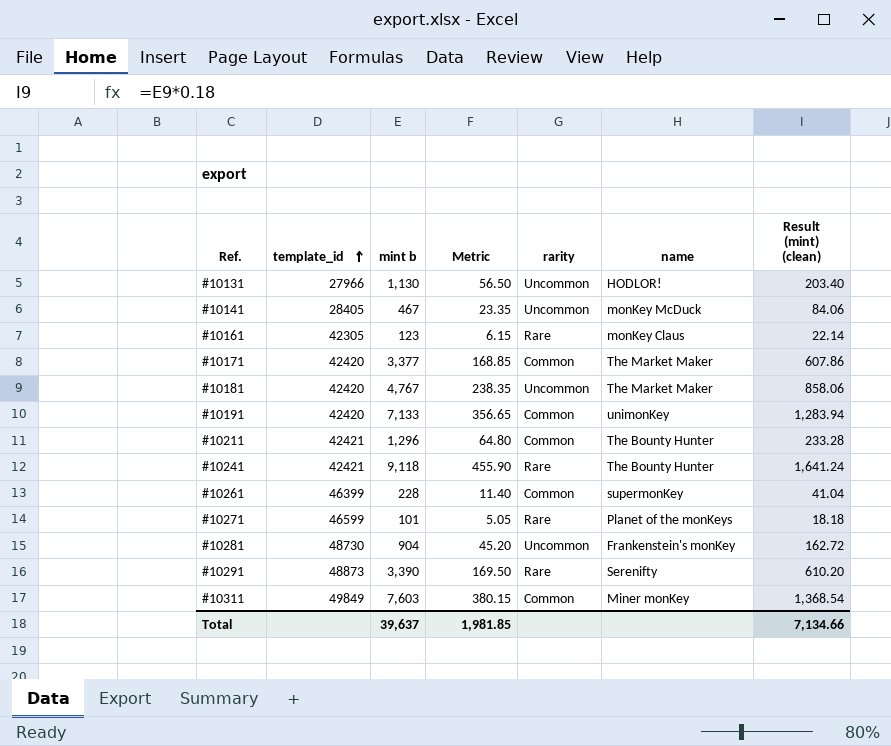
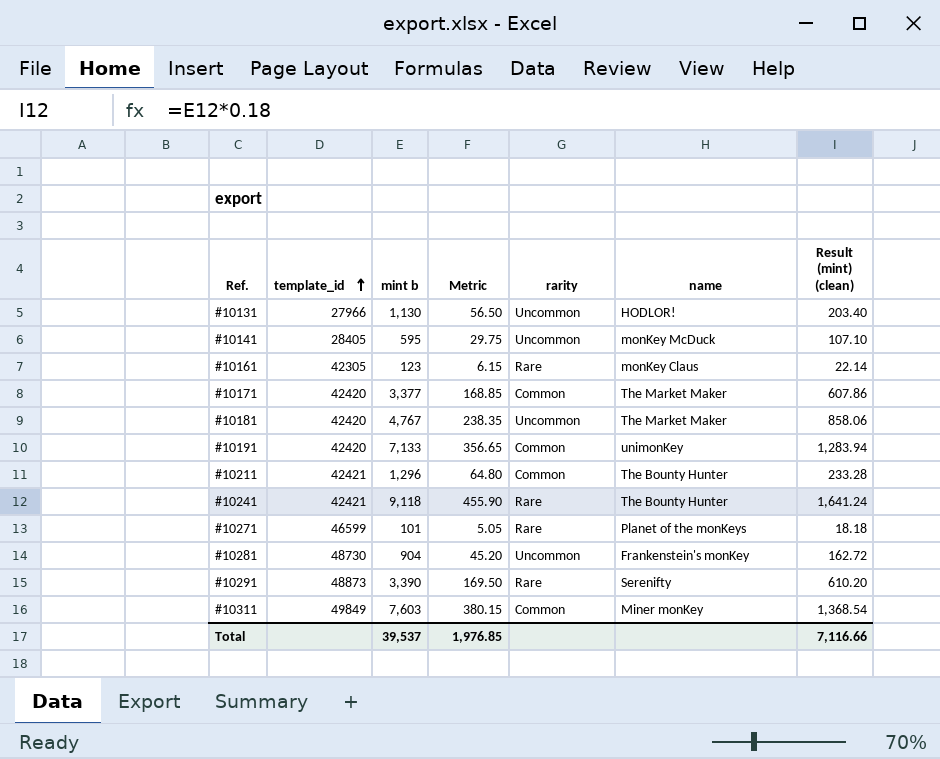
row #10261: 46399 | 228 | 11.40 | Common | supermonKey | 41.04 -> none
#10141 | mint b: 467 -> 595
#10141 | Metric: 23.35 -> 29.75
#10141 | Result (mint) (clean): 84.06 -> 107.10
Total | mint b: 39,637 -> 39,537
Total | Metric: 1,981.85 -> 1,976.85
Total | Result (mint) (clean): 7,134.66 -> 7,116.66

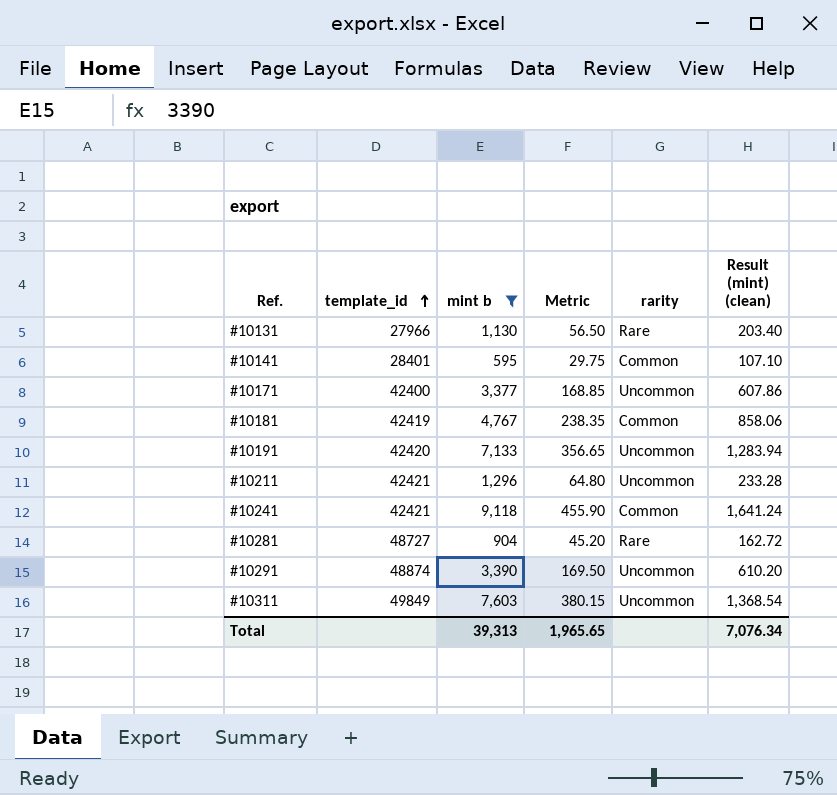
filter: none -> mint b >= 595
column name | position: 6 -> none
#10131 | rarity: Uncommon -> Rare
#10141 | template_id: 28405 -> 28401
#10141 | rarity: Uncommon -> Common
#10171 | template_id: 42420 -> 42400
#10171 | rarity: Common -> Uncommon
#10181 | template_id: 42420 -> 42419
#10181 | rarity: Uncommon -> Common
#10191 | rarity: Common -> Uncommon
#10211 | rarity: Common -> Uncommon
#10241 | rarity: Rare -> Common
#10281 | template_id: 48730 -> 48727
#10281 | rarity: Uncommon -> Rare
#10291 | template_id: 48873 -> 48874
#10291 | rarity: Rare -> Uncommon
#10311 | rarity: Common -> Uncommon
Total | mint b: 39,537 -> 39,313
Total | Metric: 1,976.85 -> 1,965.65
Total | Result (mint) (clean): 7,116.66 -> 7,076.34

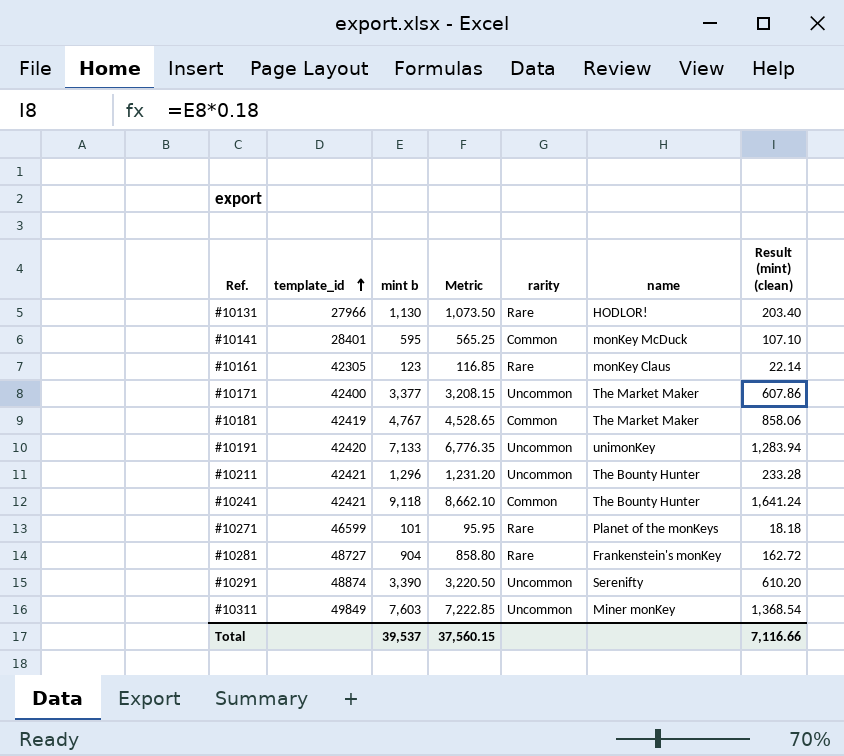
filter: mint b >= 595 -> none
column Metric | formula: [mint b] * 0.05 -> [mint b] * 0.95
column name | position: none -> 6
Total | mint b: 39,313 -> 39,537
Total | Metric: 1,965.65 -> 37,560.15
Total | Result (mint) (clean): 7,076.34 -> 7,116.66

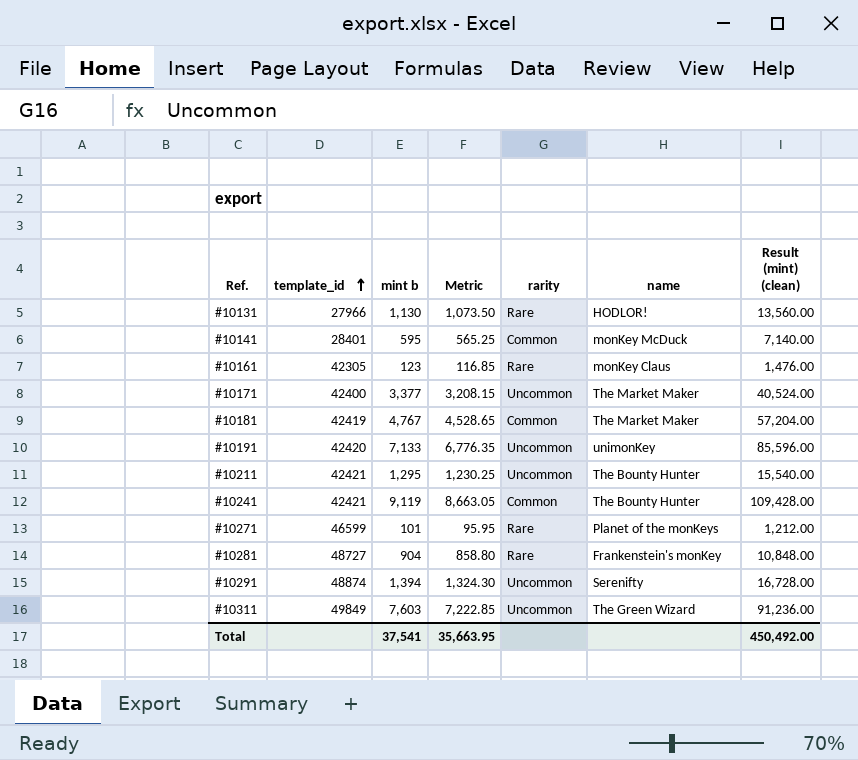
column Result (mint) (clean) | formula: [mint b] * 0.18 -> [mint b] * 12
#10211 | mint b: 1,296 -> 1,295
#10211 | Metric: 1,231.20 -> 1,230.25
#10241 | mint b: 9,118 -> 9,119
#10241 | Metric: 8,662.10 -> 8,663.05
#10291 | mint b: 3,390 -> 1,394
#10291 | Metric: 3,220.50 -> 1,324.30
#10311 | name: Miner monKey -> The Green Wizard
Total | mint b: 39,537 -> 37,541
Total | Metric: 37,560.15 -> 35,663.95
Total | Result (mint) (clean): 7,116.66 -> 450,492.00

